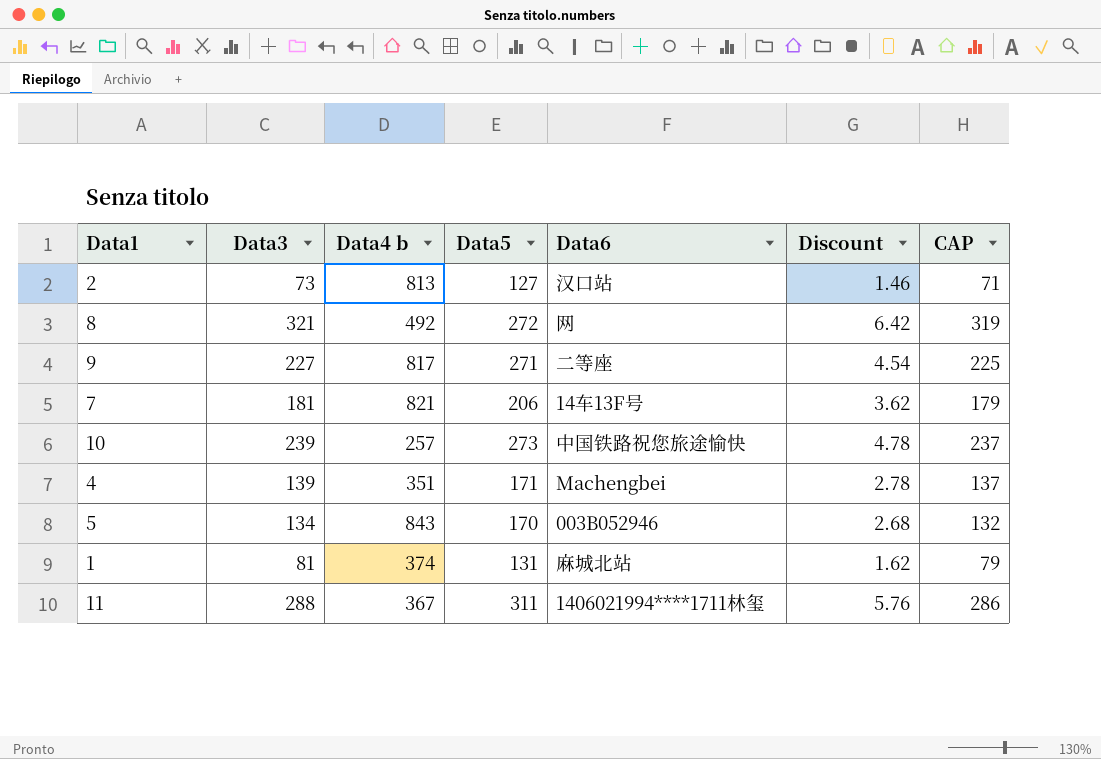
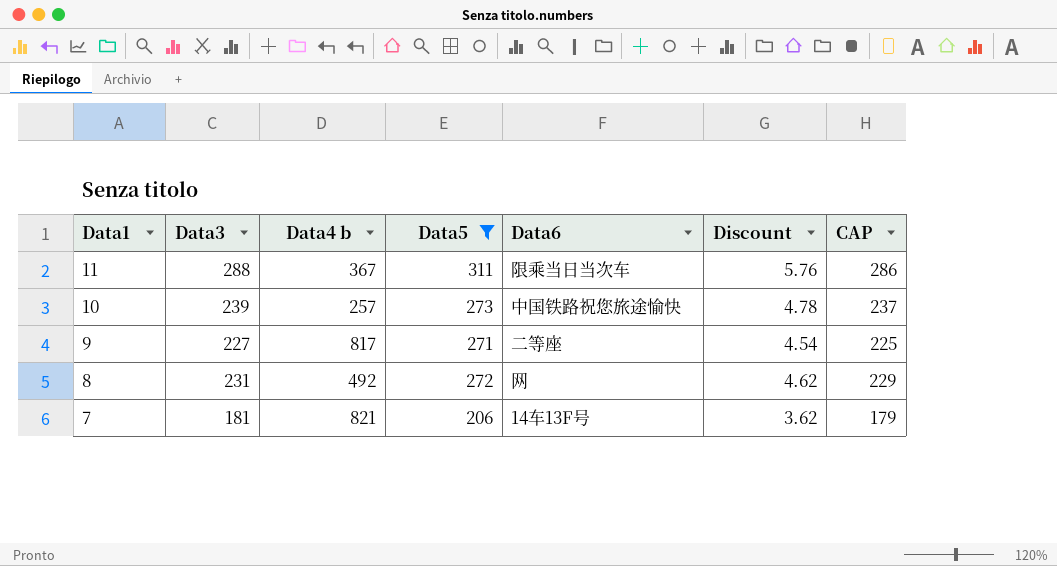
filter: none -> Data5 >= 206
row order: none -> Data1 descending
11 | Data6: 1406021994****1711林玺 -> 限乘当日当次车
8 | Data3: 321 -> 231
8 | Discount: 6.42 -> 4.62
8 | CAP: 319 -> 229

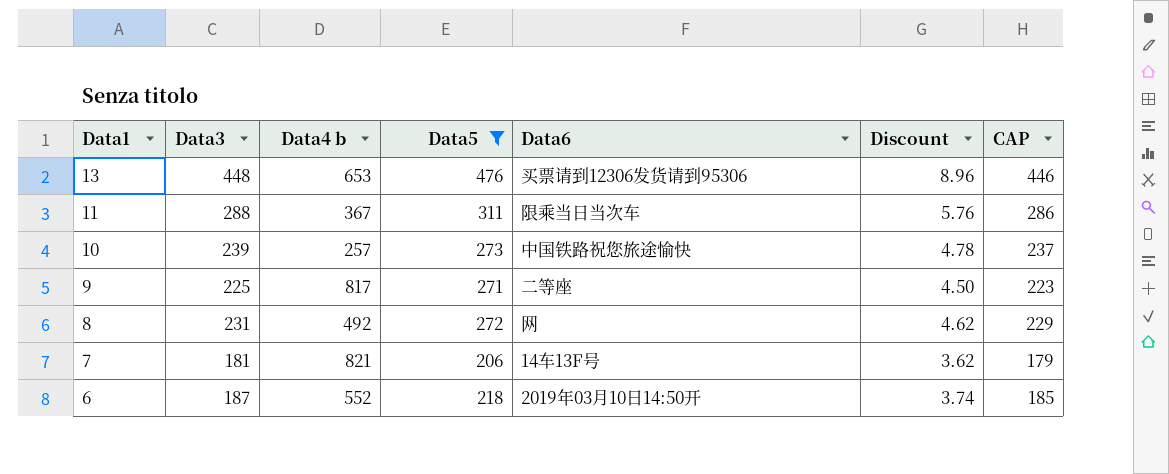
row 13: none -> 448 | 653 | 476 | 买票请到12306发货请到95306 | 8.96 | 446
9 | Data3: 227 -> 225
9 | Discount: 4.54 -> 4.50
9 | CAP: 225 -> 223
row 6: none -> 187 | 552 | 218 | 2019年03月10日14:50开 | 3.74 | 185

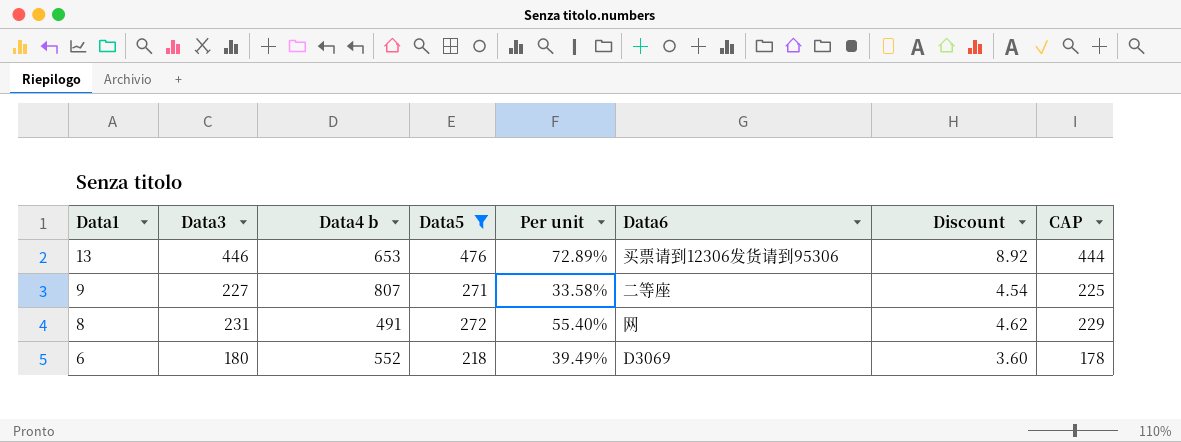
column Per unit | formula: none -> [Data5] / [Data4 b]
row 11: 288 | 367 | 311 | 限乘当日当次车 | 5.76 | 286 -> none
row 10: 239 | 257 | 273 | 中国铁路祝您旅途愉快 | 4.78 | 237 -> none
row 7: 181 | 821 | 206 | 14车13F号 | 3.62 | 179 -> none
13 | Data3: 448 -> 446
13 | Discount: 8.96 -> 8.92
13 | CAP: 446 -> 444
9 | Data3: 225 -> 227
9 | Data4 b: 817 -> 807
9 | Discount: 4.50 -> 4.54
9 | CAP: 223 -> 225
8 | Data4 b: 492 -> 491
6 | Data3: 187 -> 180
6 | Data6: 2019年03月10日14:50开 -> D3069
6 | Discount: 3.74 -> 3.60
6 | CAP: 185 -> 178

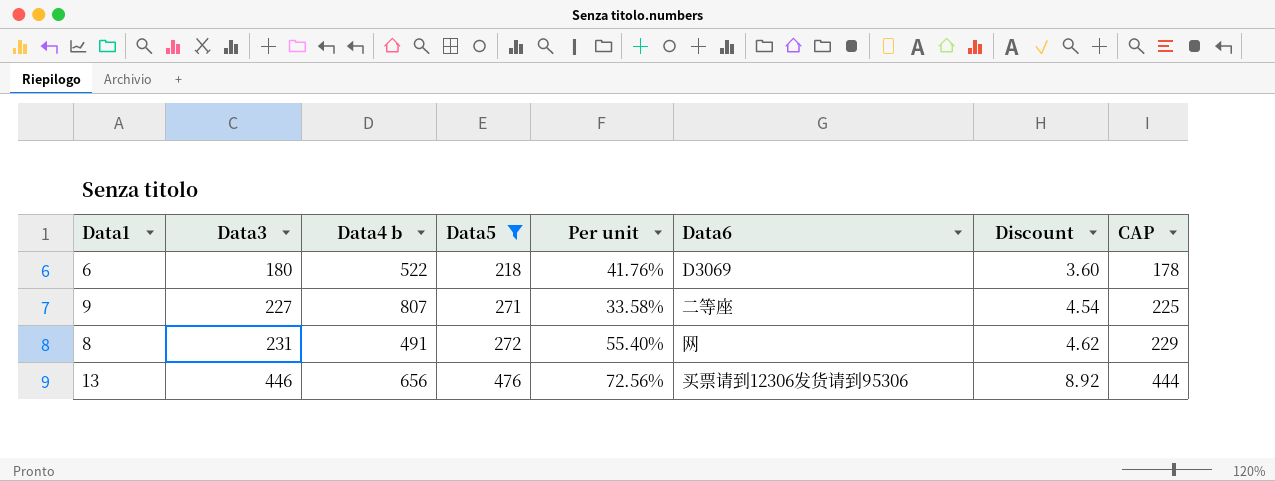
row order: Data1 descending -> Data3 ascending
6 | Data4 b: 552 -> 522
6 | Per unit: 39.49% -> 41.76%
13 | Data4 b: 653 -> 656
13 | Per unit: 72.89% -> 72.56%

